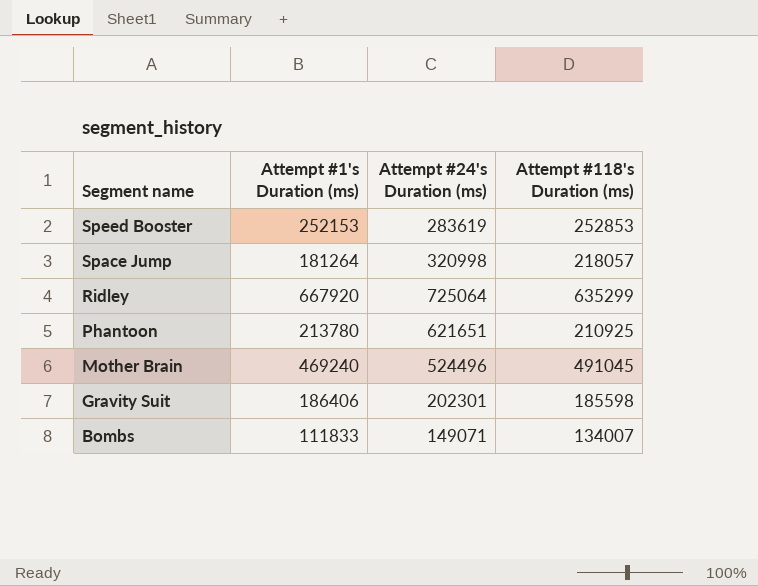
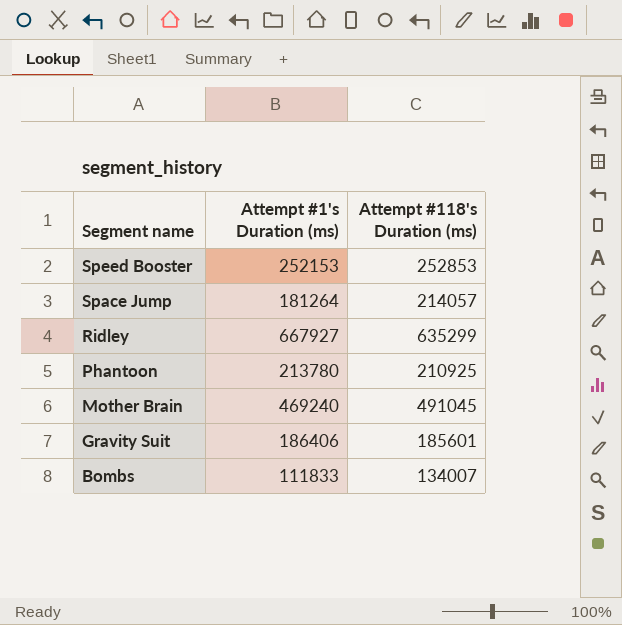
column Attempt #24's Duration (ms) | position: 3 -> none
Space Jump | Attempt #118's Duration (ms): 218057 -> 214057
Ridley | Attempt #1's Duration (ms): 667920 -> 667927
Gravity Suit | Attempt #118's Duration (ms): 185598 -> 185601

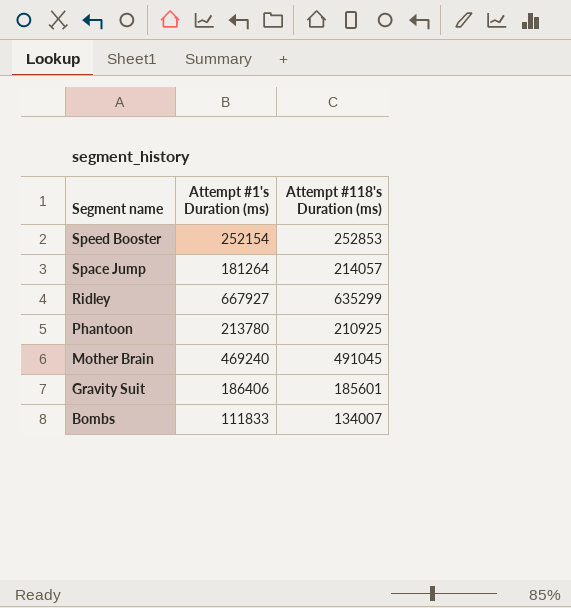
Speed Booster | Attempt #1's Duration (ms): 252153 -> 252154

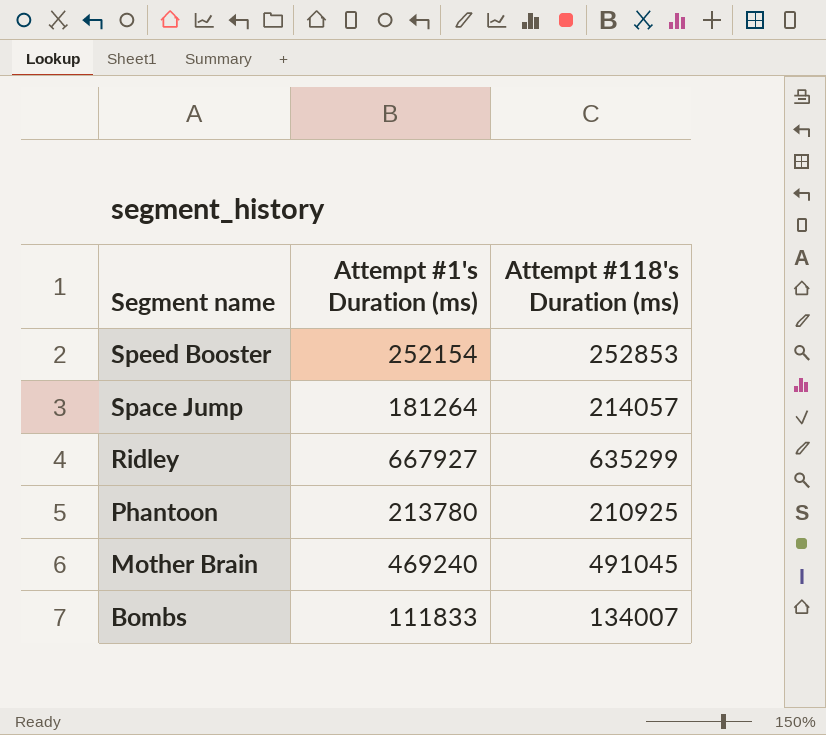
row Gravity Suit: 186406 | 185601 -> none

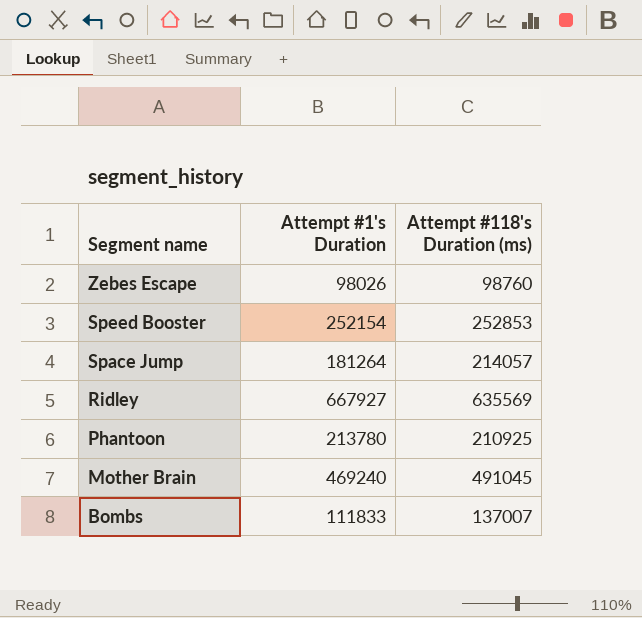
column name: Attempt #1's Duration (ms) -> Attempt #1's Duration
row Zebes Escape: none -> 98026 | 98760
Ridley | Attempt #118's Duration (ms): 635299 -> 635569
Bombs | Attempt #118's Duration (ms): 134007 -> 137007

